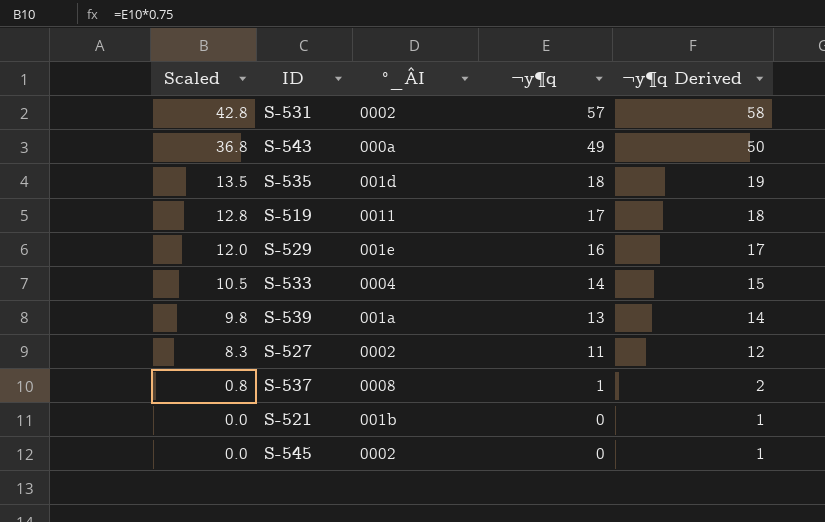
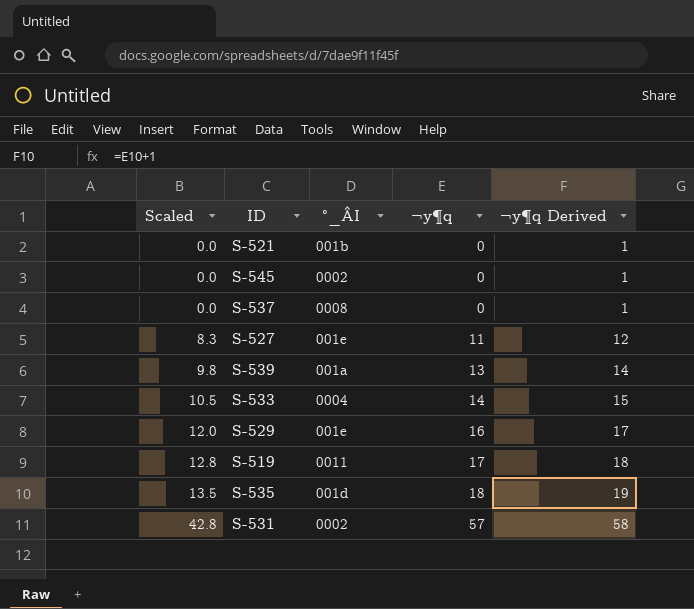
row order: Scaled descending -> Scaled ascending
row S-543: 36.8 | 000a | 49 | 50 -> none
S-537 | Scaled: 0.8 -> 0.0
S-537 | ¬y¶q: 1 -> 0
S-537 | ¬y¶q Derived: 2 -> 1
S-527 | °_ÂI: 0002 -> 001e

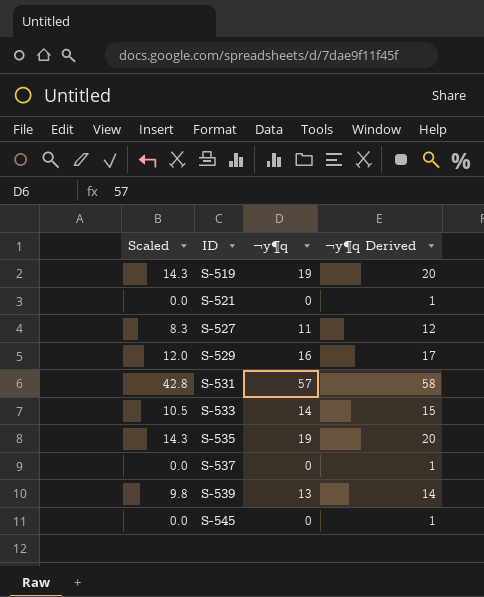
row order: Scaled ascending -> ID ascending
column °_ÂI | position: 3 -> none
S-519 | Scaled: 12.8 -> 14.3
S-519 | ¬y¶q: 17 -> 19
S-519 | ¬y¶q Derived: 18 -> 20
S-535 | Scaled: 13.5 -> 14.3
S-535 | ¬y¶q: 18 -> 19
S-535 | ¬y¶q Derived: 19 -> 20

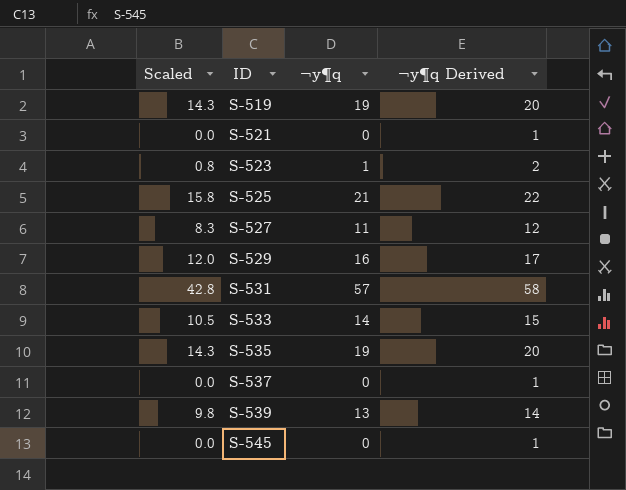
row S-523: none -> 0.8 | 1 | 2
row S-525: none -> 15.8 | 21 | 22

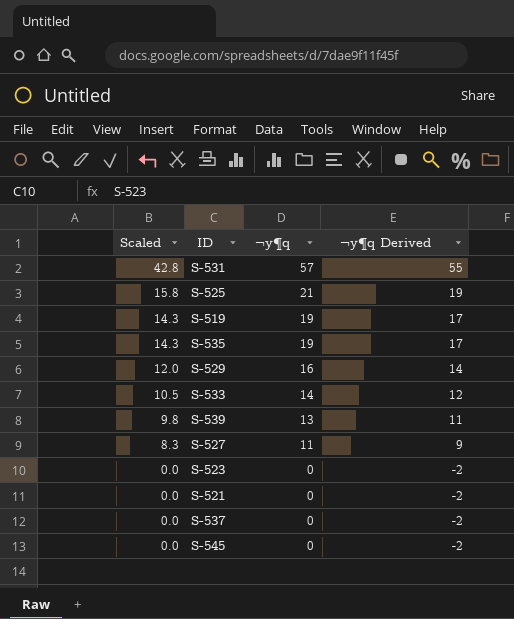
row order: ID ascending -> Scaled descending
column ¬y¶q Derived | formula: [¬y¶q] + 1 -> [¬y¶q] - 2
S-523 | Scaled: 0.8 -> 0.0
S-523 | ¬y¶q: 1 -> 0

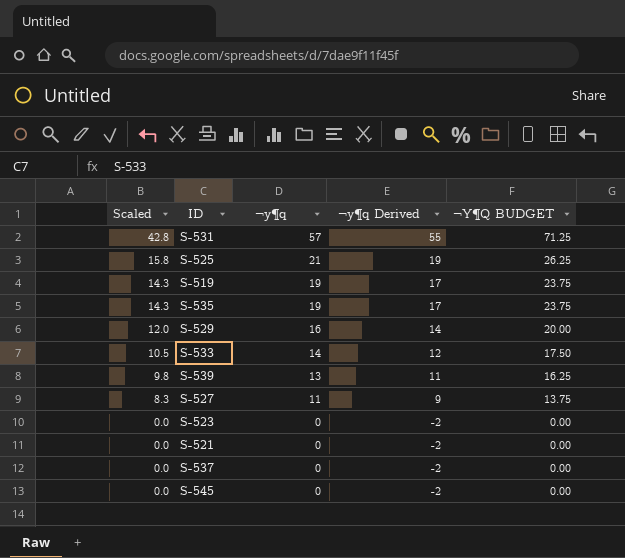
column ¬Y¶Q BUDGET | formula: none -> [¬y¶q] * 1.25

